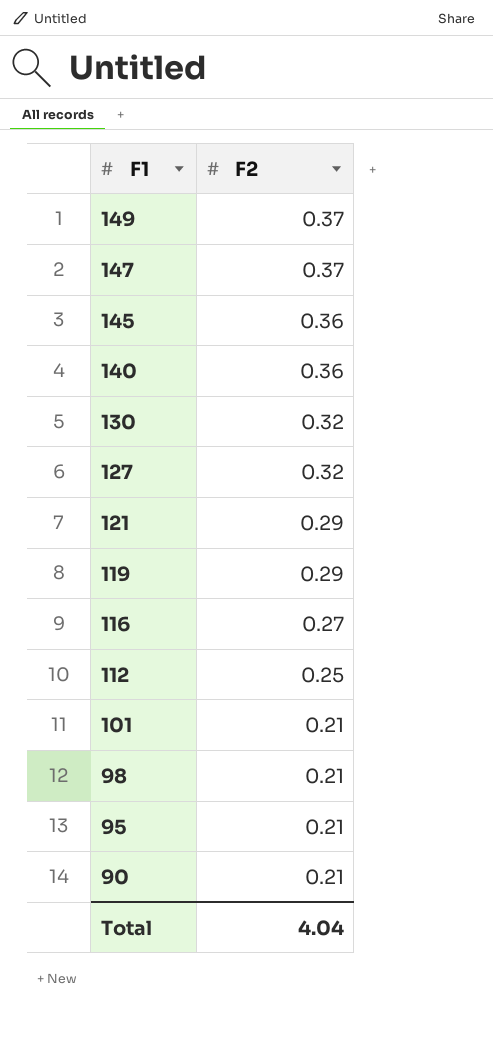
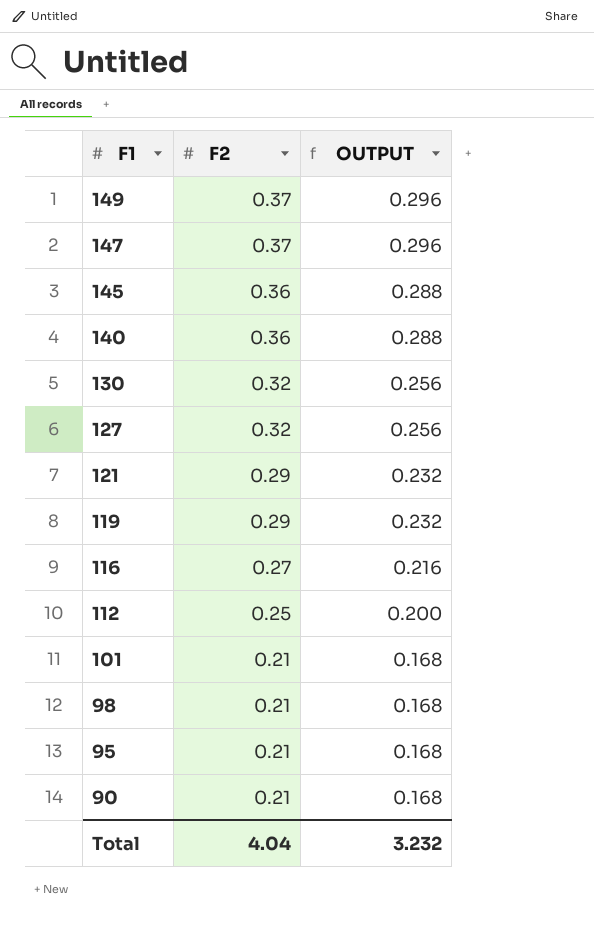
column OUTPUT | formula: none -> [F2] * 0.8

